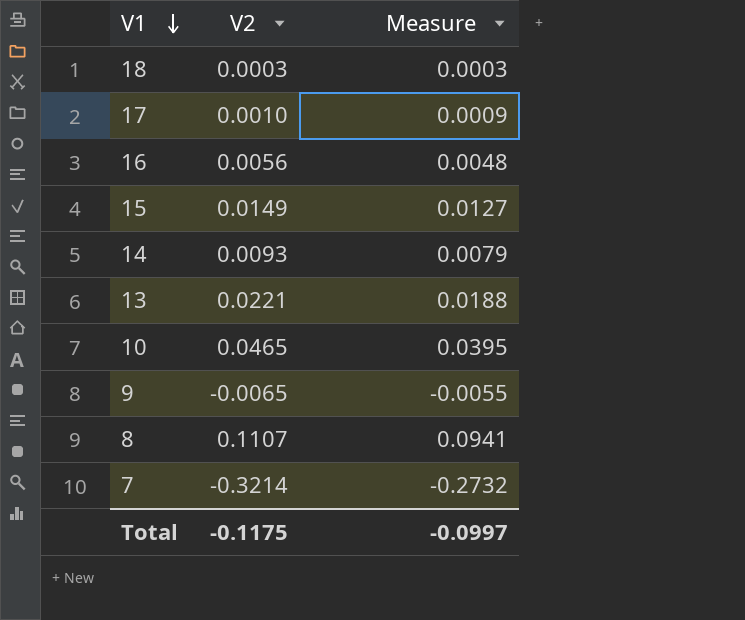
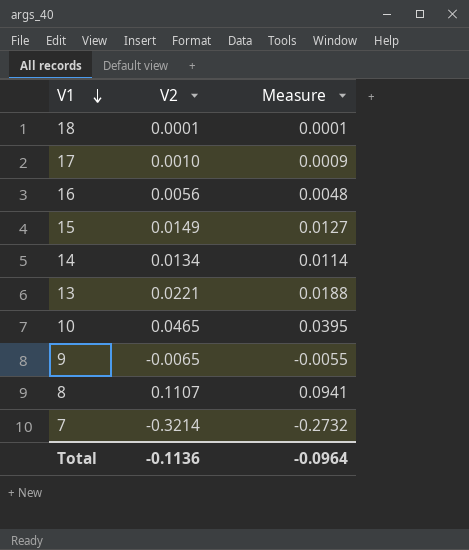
18 | V2: 0.0003 -> 0.0001
18 | Measure: 0.0003 -> 0.0001
14 | V2: 0.0093 -> 0.0134
14 | Measure: 0.0079 -> 0.0114
Total | V2: -0.1175 -> -0.1136
Total | Measure: -0.0997 -> -0.0964

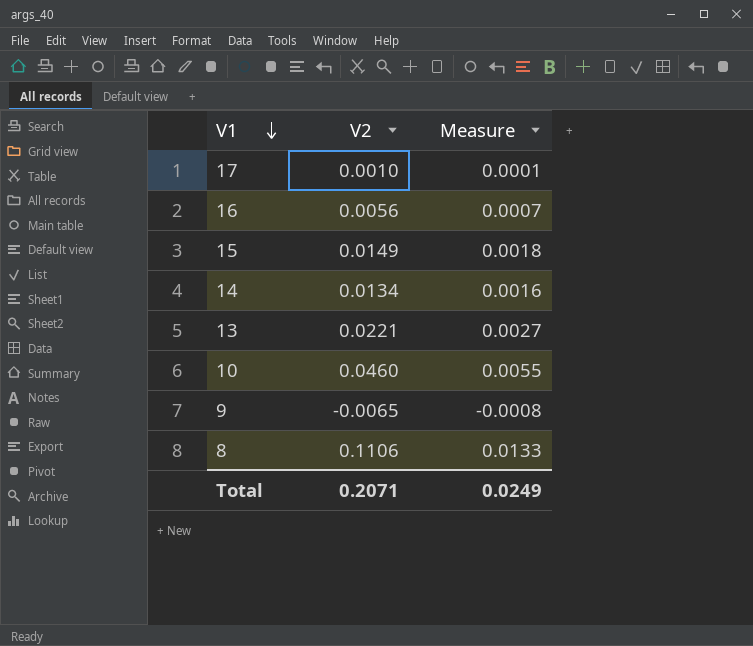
column Measure | formula: [V2] * 0.85 -> [V2] * 0.12
row 18: 0.0001 | 0.0001 -> none
row 7: -0.3214 | -0.2732 -> none
10 | V2: 0.0465 -> 0.0460
8 | V2: 0.1107 -> 0.1106
Total | V2: -0.1136 -> 0.2071
Total | Measure: -0.0964 -> 0.0249

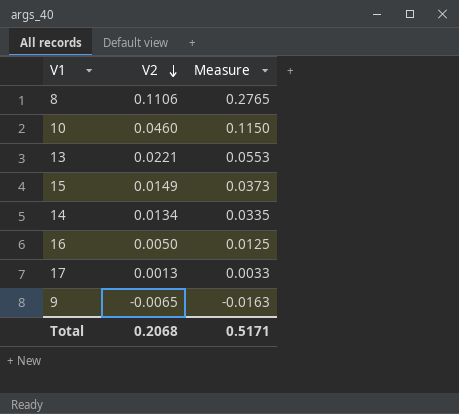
row order: V1 descending -> V2 descending
column Measure | formula: [V2] * 0.12 -> [V2] * 2.5
16 | V2: 0.0056 -> 0.0050
17 | V2: 0.0010 -> 0.0013
Total | V2: 0.2071 -> 0.2068
Total | Measure: 0.0249 -> 0.5171

